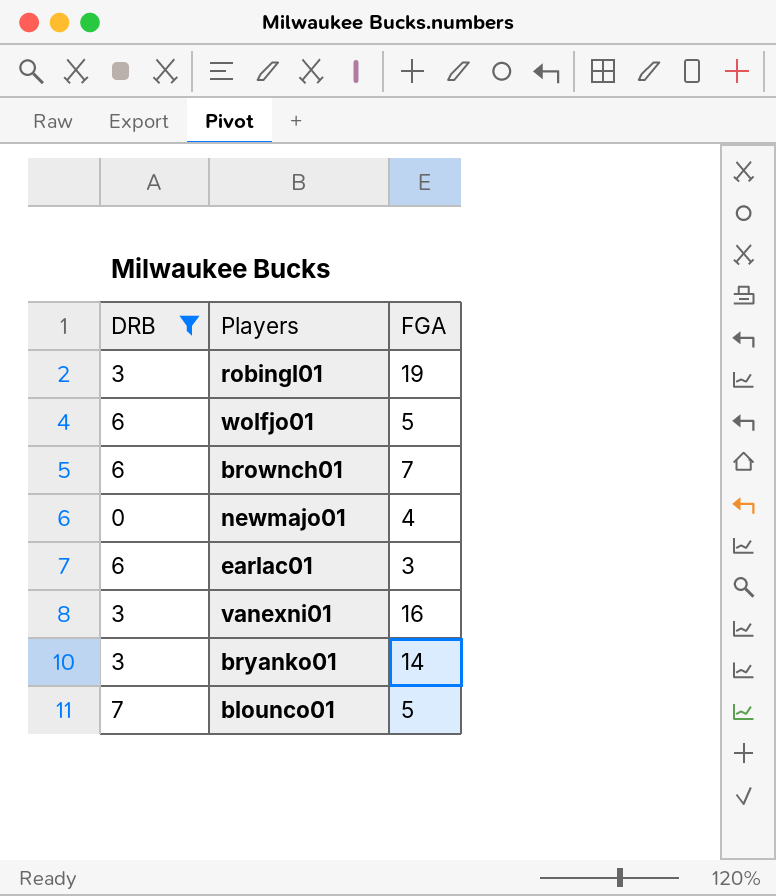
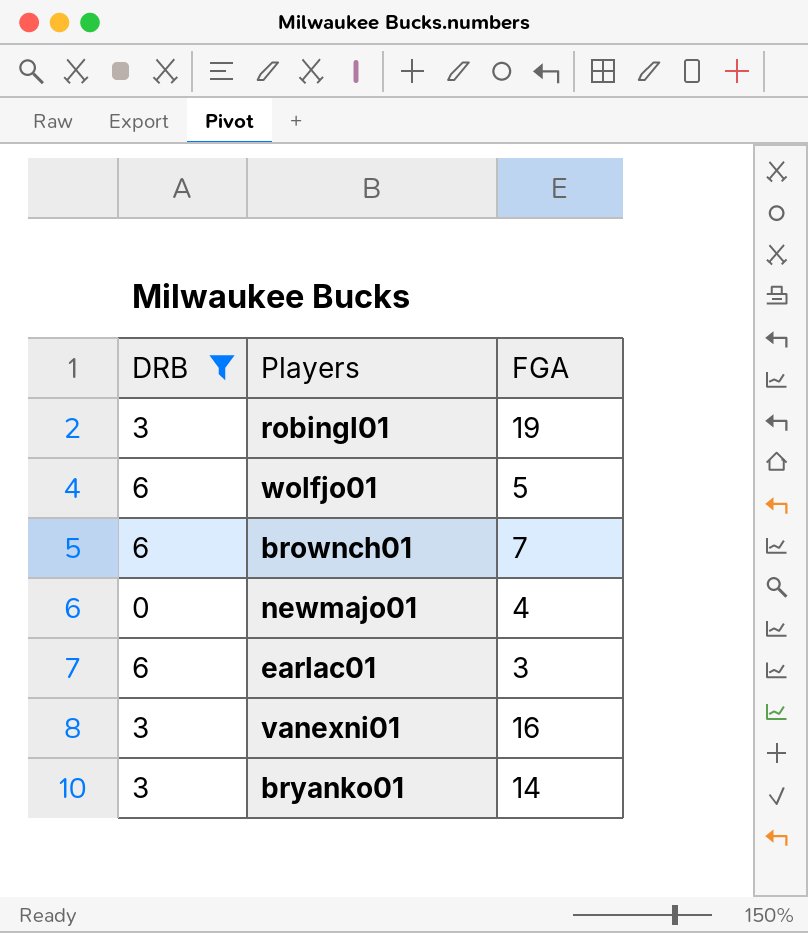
row blounco01: 7 | 5 -> none

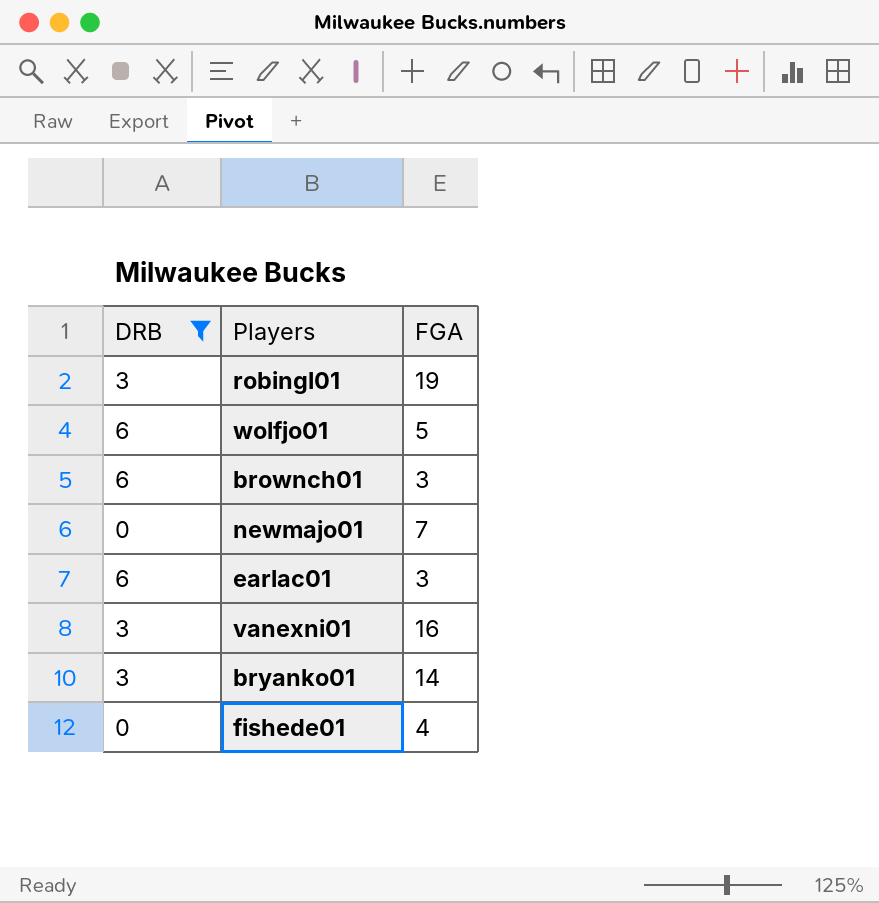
brownch01 | FGA: 7 -> 3
newmajo01 | FGA: 4 -> 7
row fishede01: none -> 0 | 4

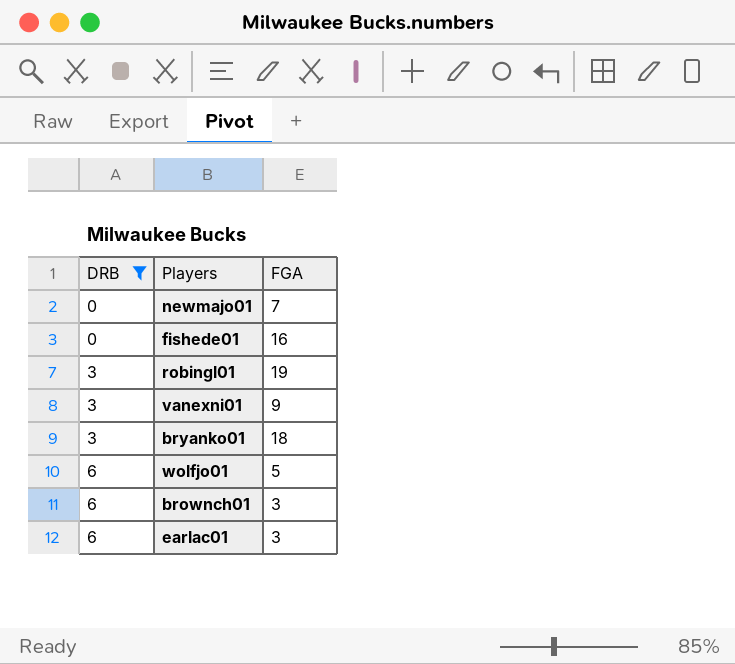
row order: none -> DRB ascending
fishede01 | FGA: 4 -> 16
vanexni01 | FGA: 16 -> 9
bryanko01 | FGA: 14 -> 18

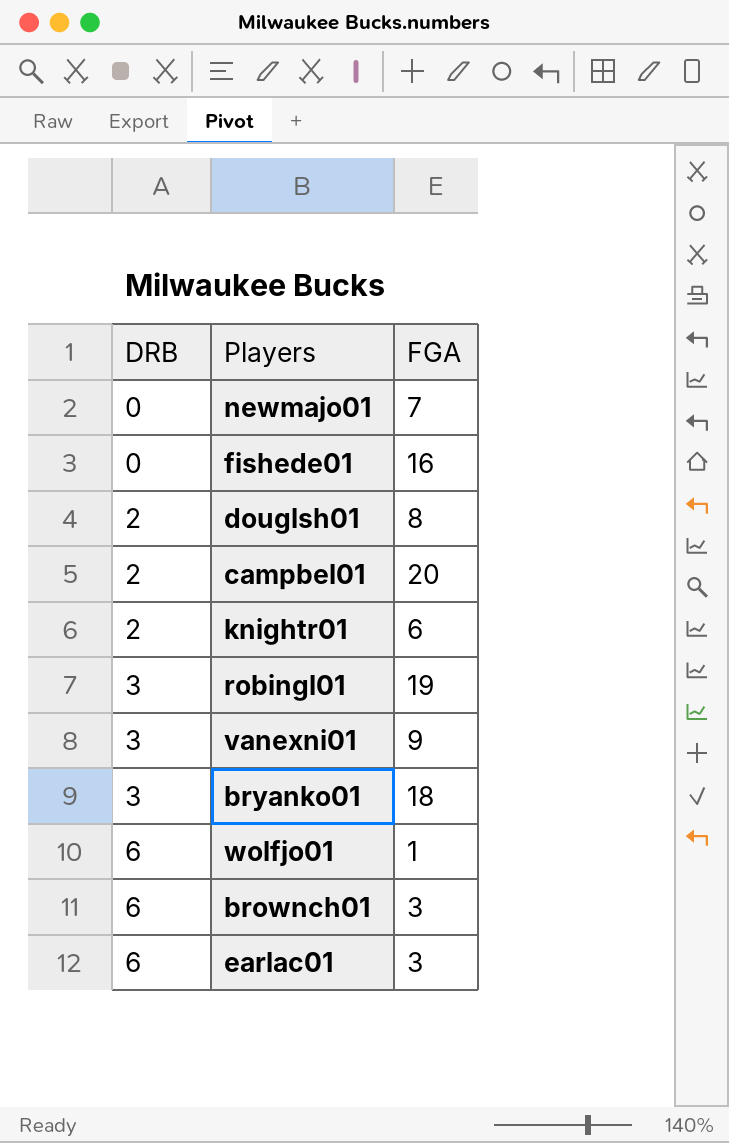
filter: DRB != 2 -> none
wolfjo01 | FGA: 5 -> 1

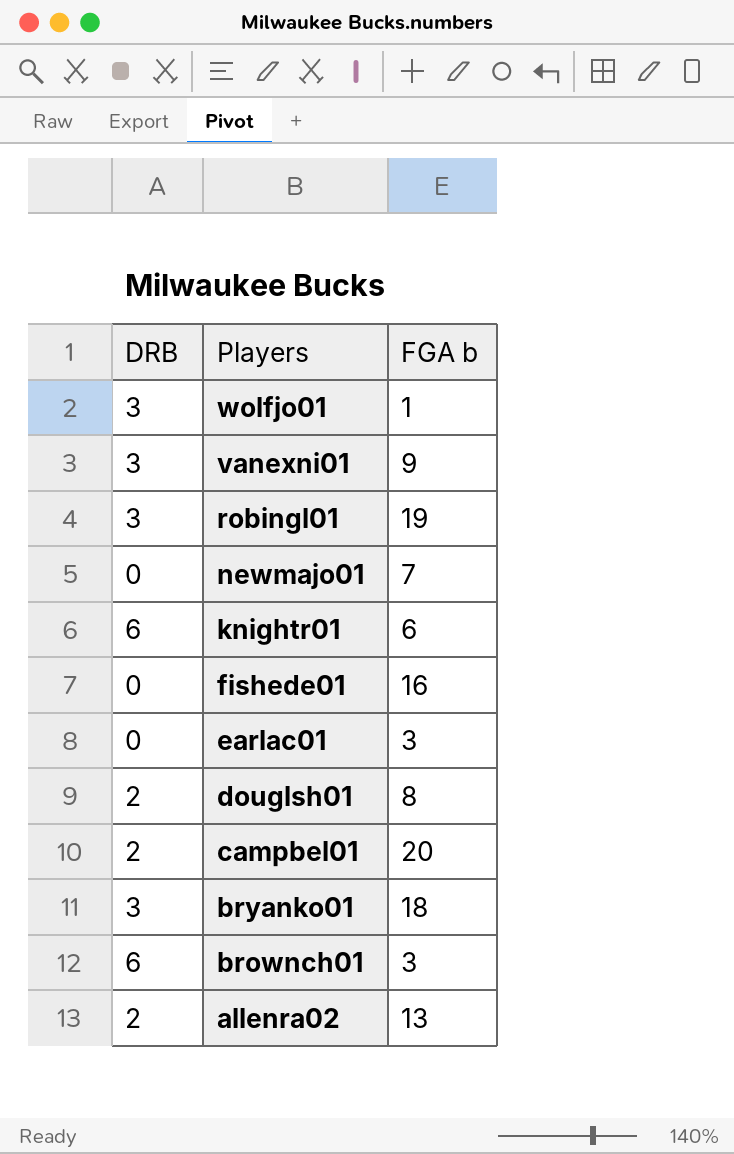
row order: DRB ascending -> Players descending
column name: FGA -> FGA b
wolfjo01 | DRB: 6 -> 3
knightr01 | DRB: 2 -> 6
earlac01 | DRB: 6 -> 0
row allenra02: none -> 2 | 13

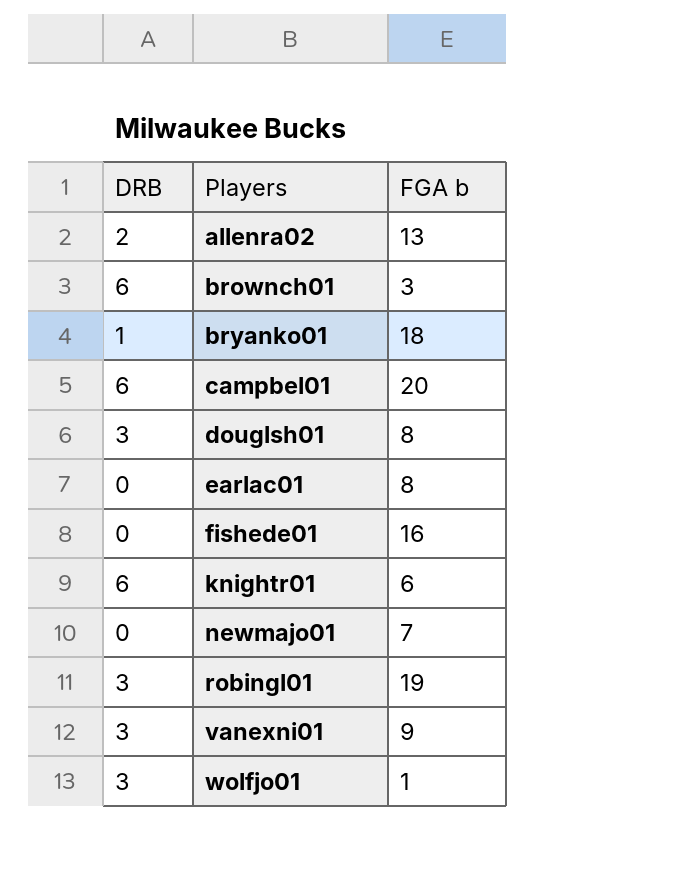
row order: Players descending -> Players ascending
bryanko01 | DRB: 3 -> 1
campbel01 | DRB: 2 -> 6
douglsh01 | DRB: 2 -> 3
earlac01 | FGA b: 3 -> 8

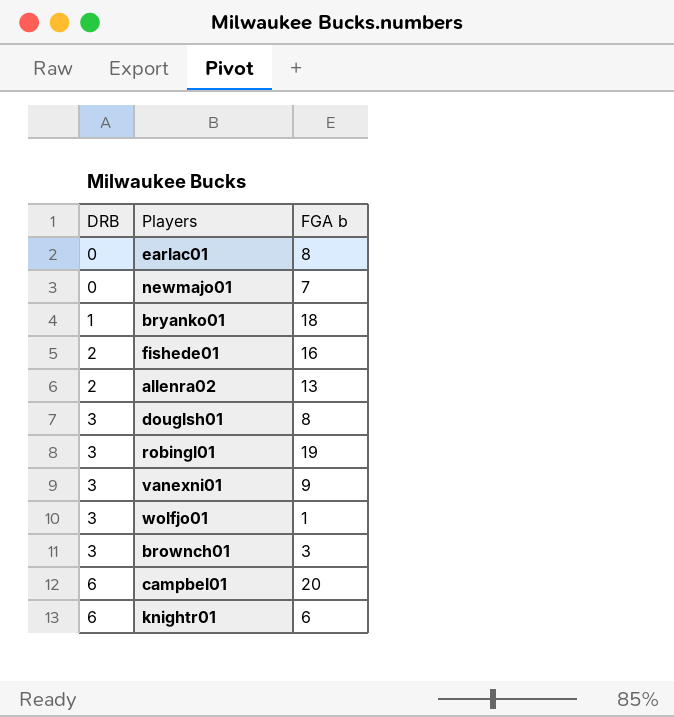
row order: Players ascending -> DRB ascending
fishede01 | DRB: 0 -> 2
brownch01 | DRB: 6 -> 3

